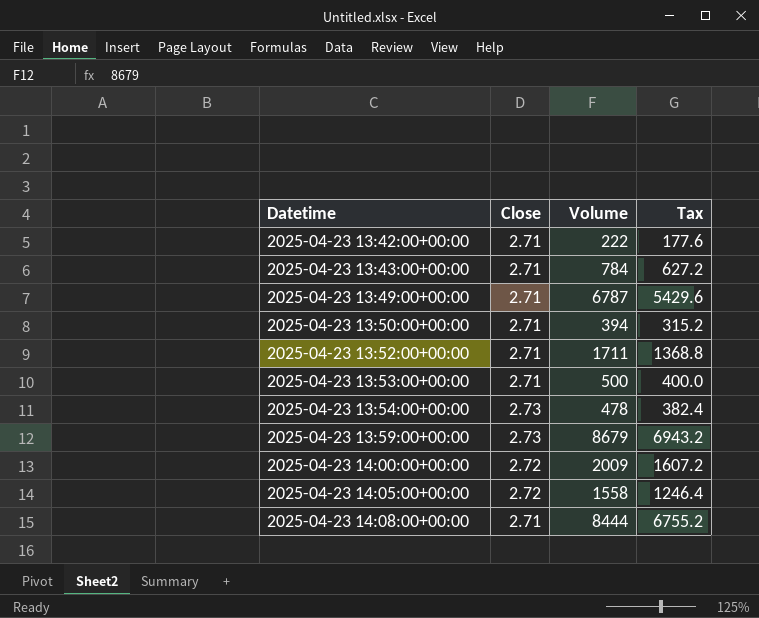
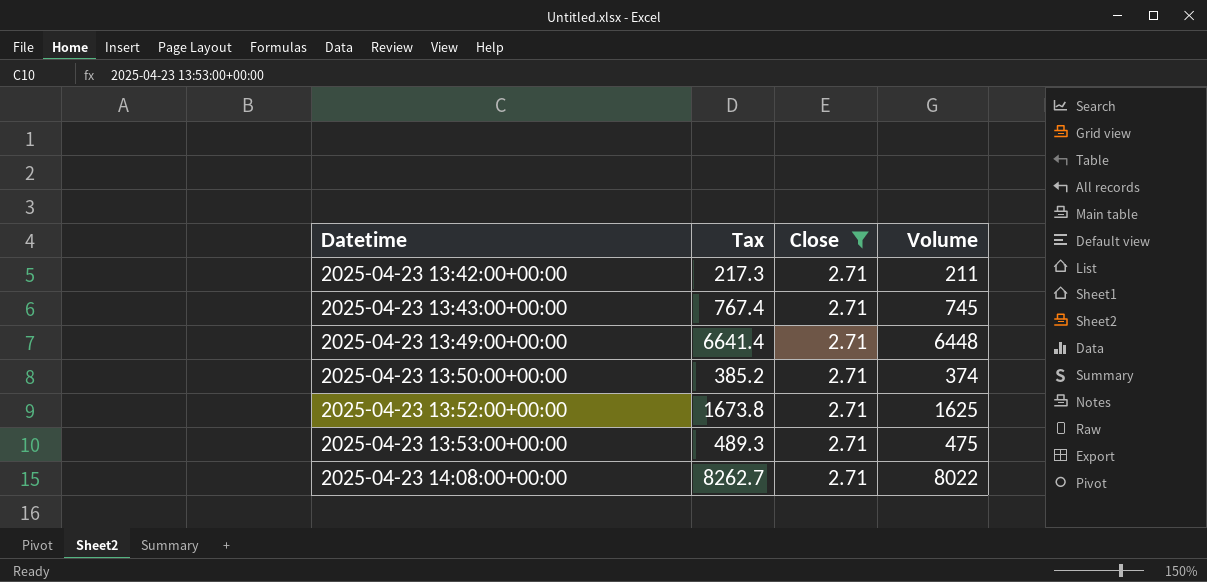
filter: none -> Close = 2.71
column Tax | formula: [Volume] * 0.8 -> [Volume] * 1.03
column Tax | position: 4 -> 2
2025-04-23 13:42:00+00:00 | Volume: 222 -> 211
2025-04-23 13:43:00+00:00 | Volume: 784 -> 745
2025-04-23 13:49:00+00:00 | Volume: 6787 -> 6448
2025-04-23 13:50:00+00:00 | Volume: 394 -> 374
2025-04-23 13:52:00+00:00 | Volume: 1711 -> 1625
2025-04-23 13:53:00+00:00 | Volume: 500 -> 475
2025-04-23 14:08:00+00:00 | Volume: 8444 -> 8022

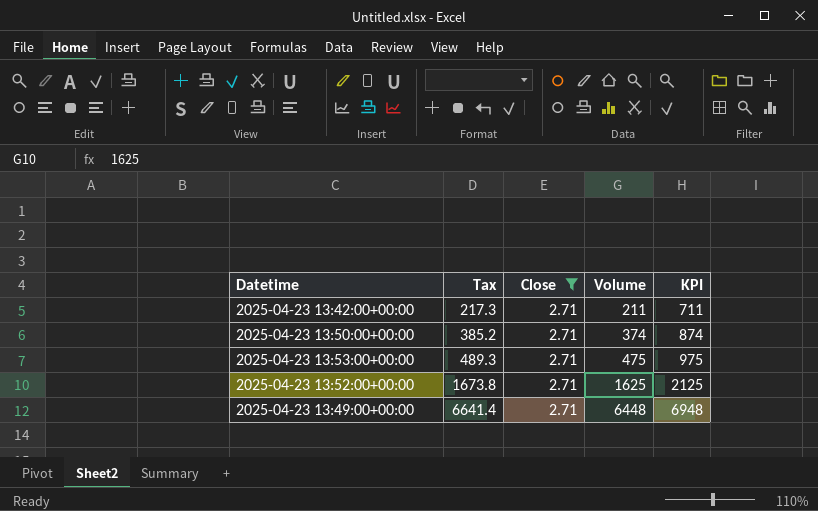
row order: Datetime ascending -> Tax ascending
column KPI | formula: none -> [Volume] + 500
row 2025-04-23 13:43:00+00:00: 767.4 | 2.71 | 745 -> none
row 2025-04-23 14:08:00+00:00: 8262.7 | 2.71 | 8022 -> none

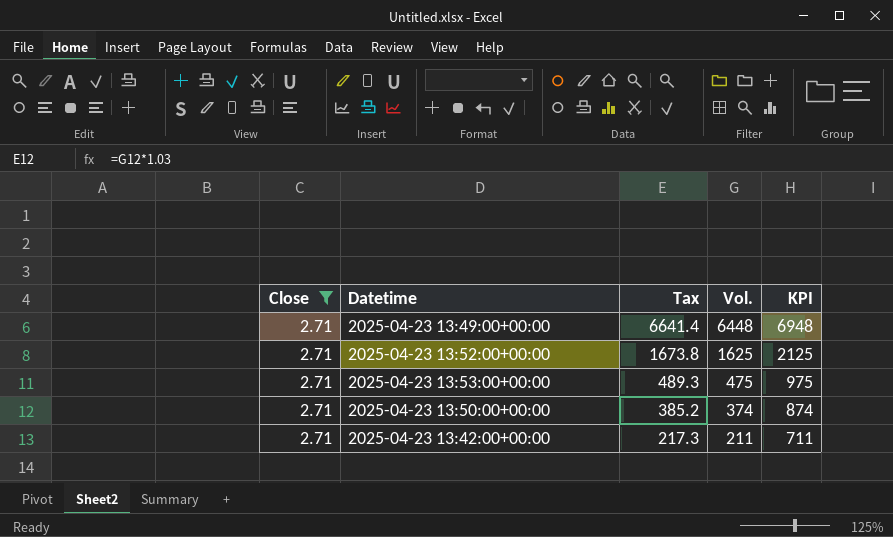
row order: Tax ascending -> Tax descending
column Close | position: 3 -> 1
column name: Volume -> Vol.

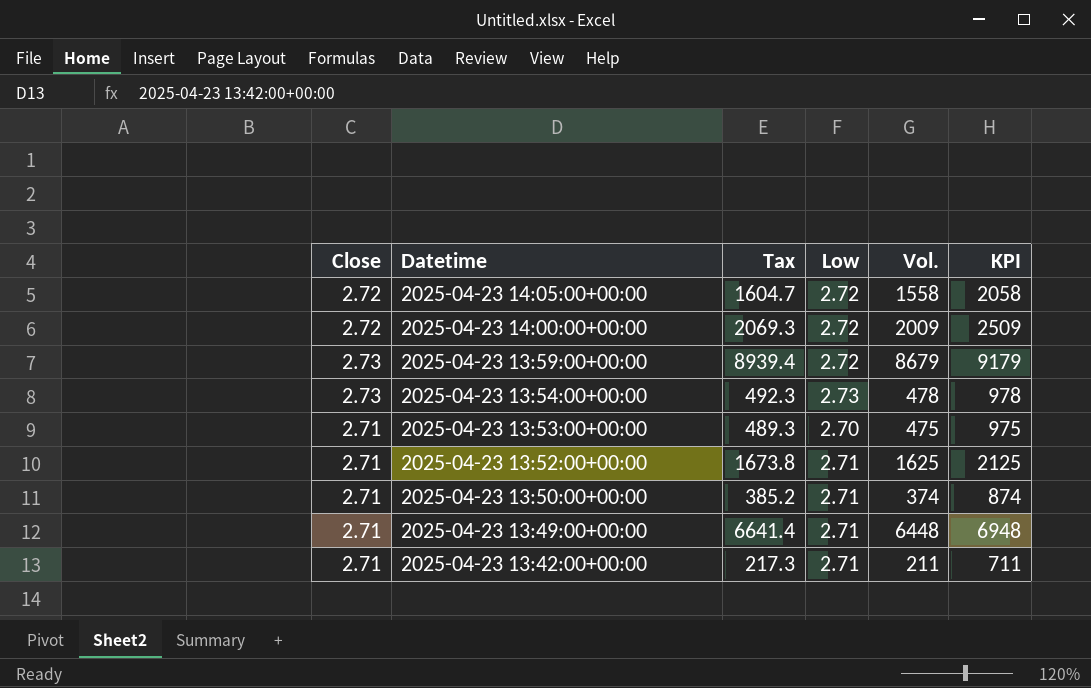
filter: Close = 2.71 -> none
row order: Tax descending -> Datetime descending
column Low | position: none -> 4

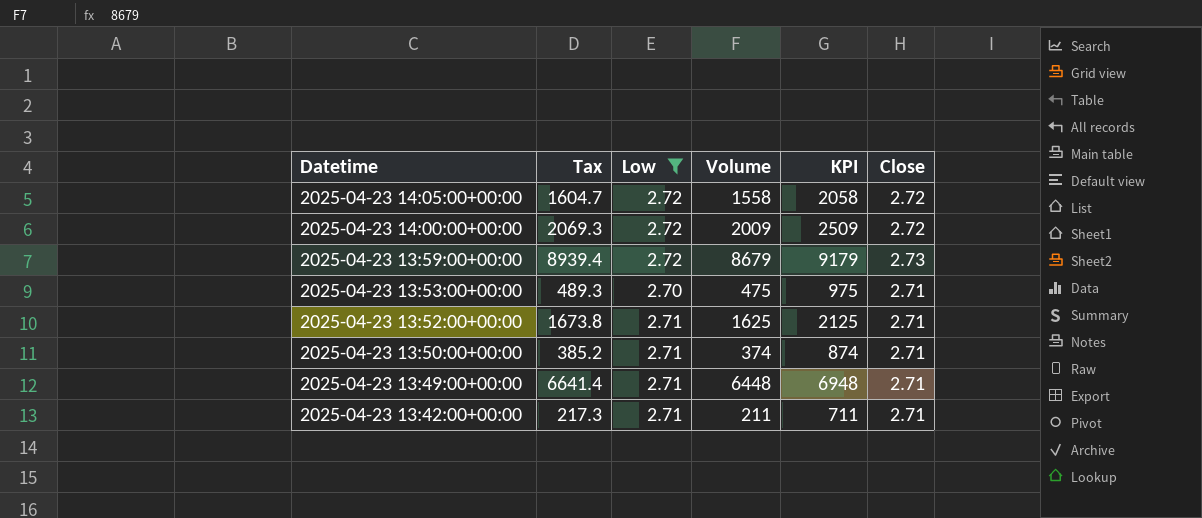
filter: none -> Low != 2.73
column name: Vol. -> Volume
column Close | position: 1 -> 6

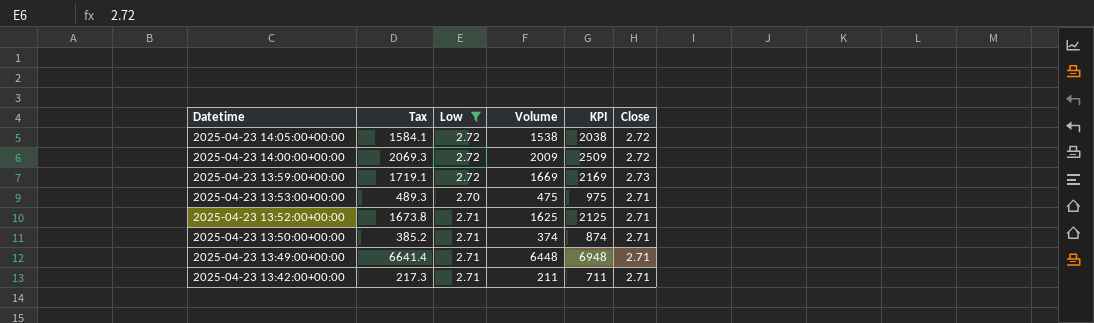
2025-04-23 14:05:00+00:00 | Tax: 1604.7 -> 1584.1
2025-04-23 14:05:00+00:00 | Volume: 1558 -> 1538
2025-04-23 14:05:00+00:00 | KPI: 2058 -> 2038
2025-04-23 13:59:00+00:00 | Tax: 8939.4 -> 1719.1
2025-04-23 13:59:00+00:00 | Volume: 8679 -> 1669
2025-04-23 13:59:00+00:00 | KPI: 9179 -> 2169

